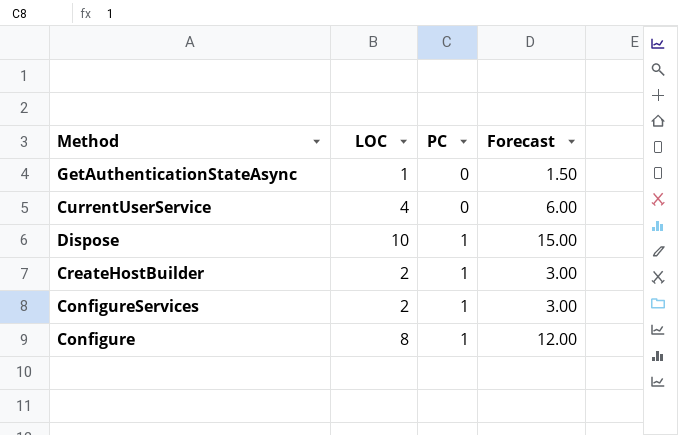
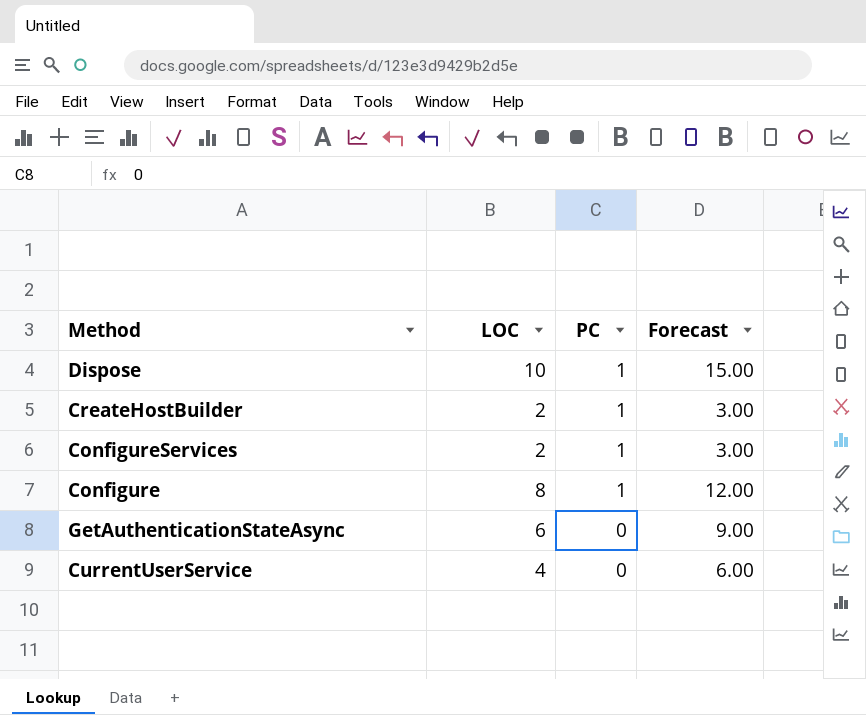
row order: PC ascending -> PC descending
GetAuthenticationStateAsync | LOC: 1 -> 6
GetAuthenticationStateAsync | Forecast: 1.50 -> 9.00

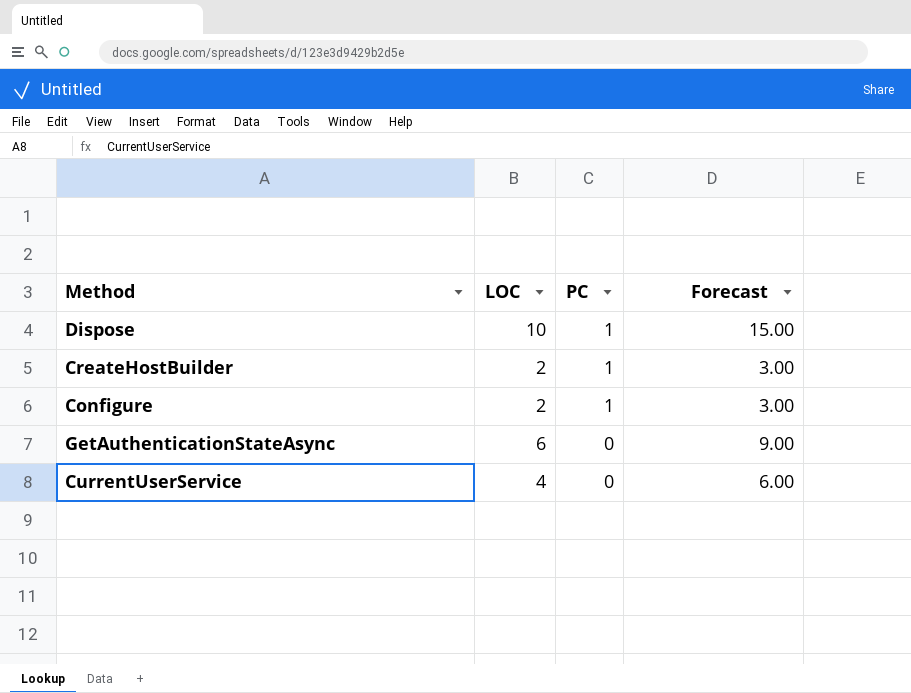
row ConfigureServices: 2 | 1 | 3.00 -> none
Configure | LOC: 8 -> 2
Configure | Forecast: 12.00 -> 3.00

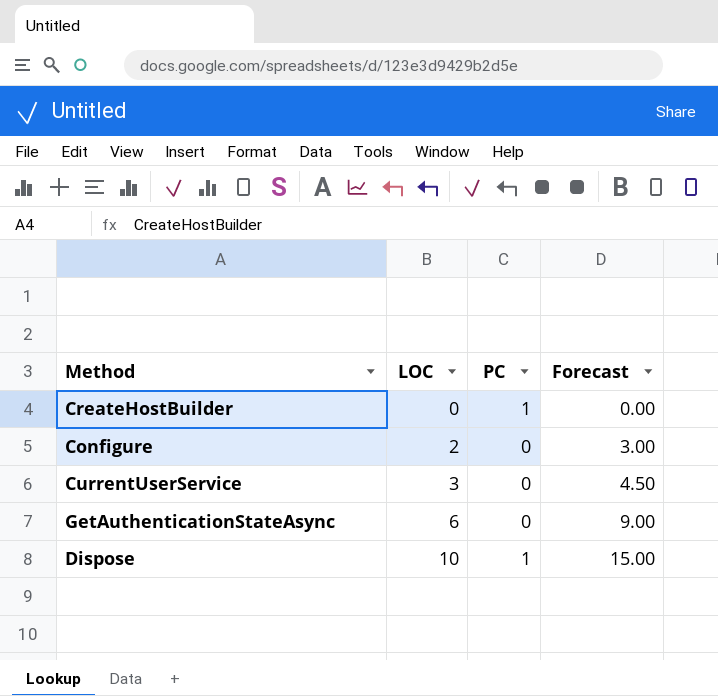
row order: PC descending -> LOC ascending
CreateHostBuilder | LOC: 2 -> 0
CreateHostBuilder | Forecast: 3.00 -> 0.00
Configure | PC: 1 -> 0
CurrentUserService | LOC: 4 -> 3
CurrentUserService | Forecast: 6.00 -> 4.50

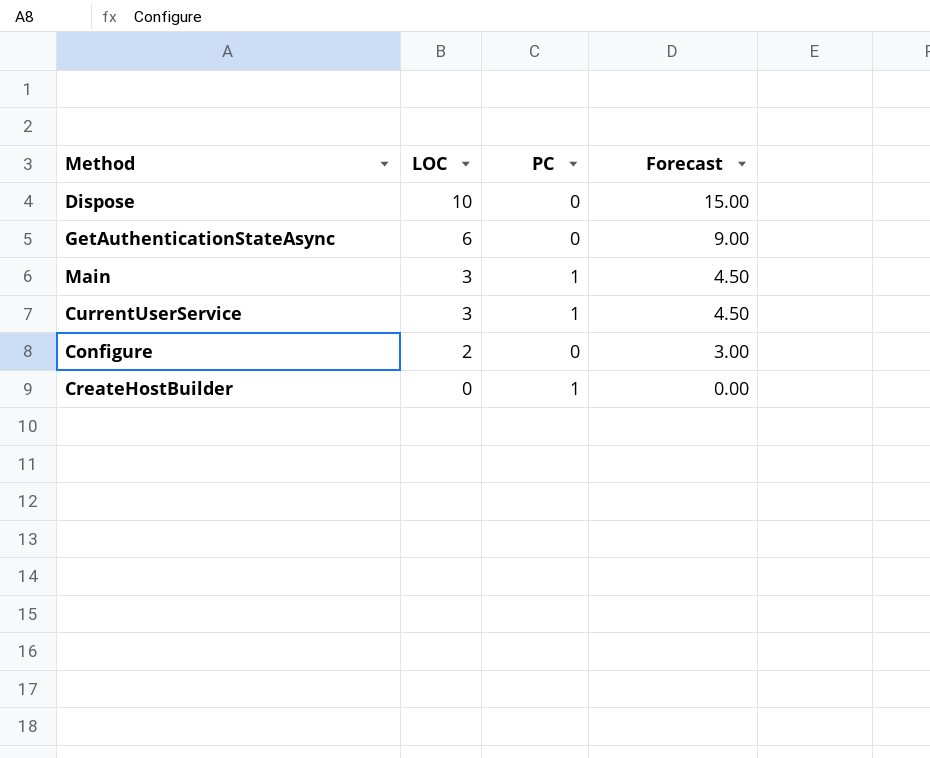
row order: LOC ascending -> LOC descending
Dispose | PC: 1 -> 0
row Main: none -> 3 | 1 | 4.50
CurrentUserService | PC: 0 -> 1

